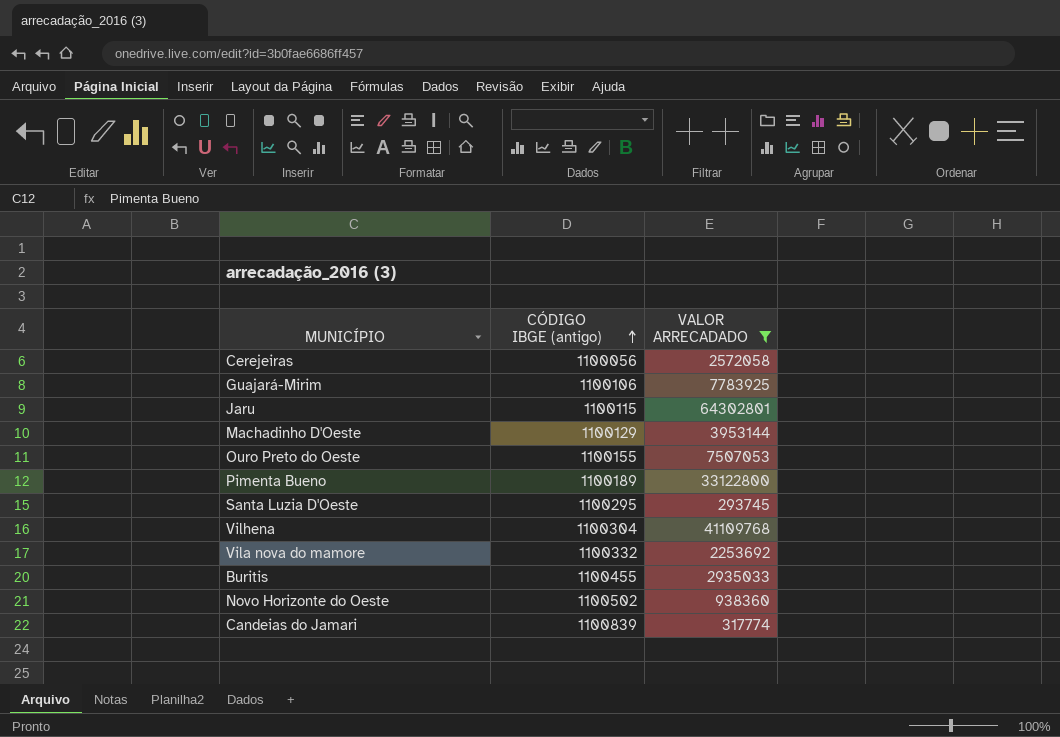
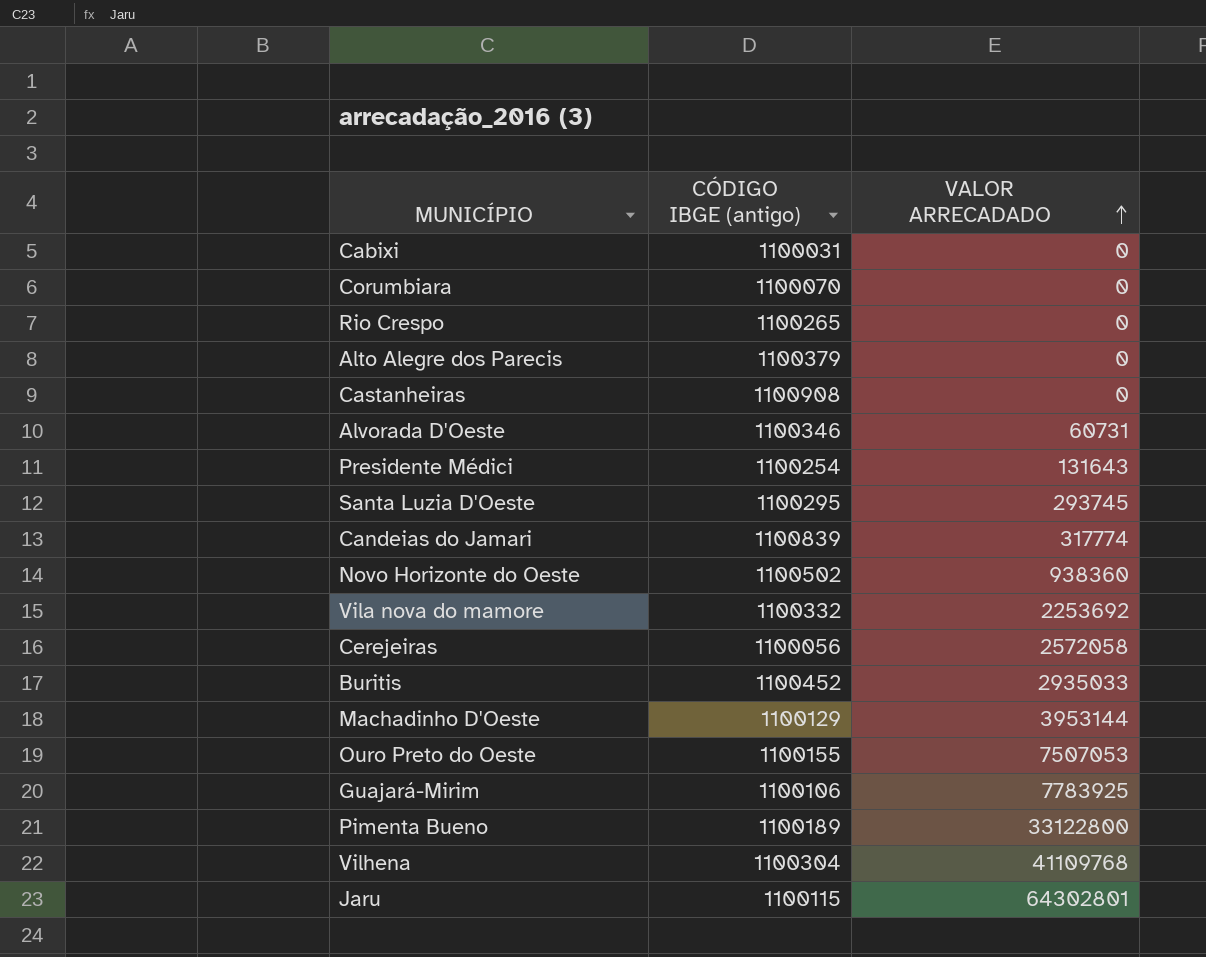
filter: VALOR ARRECADADO >= 293745 -> none
row order: CÓDIGO IBGE (antigo) ascending -> VALOR ARRECADADO ascending
Buritis | CÓDIGO IBGE (antigo): 1100455 -> 1100452

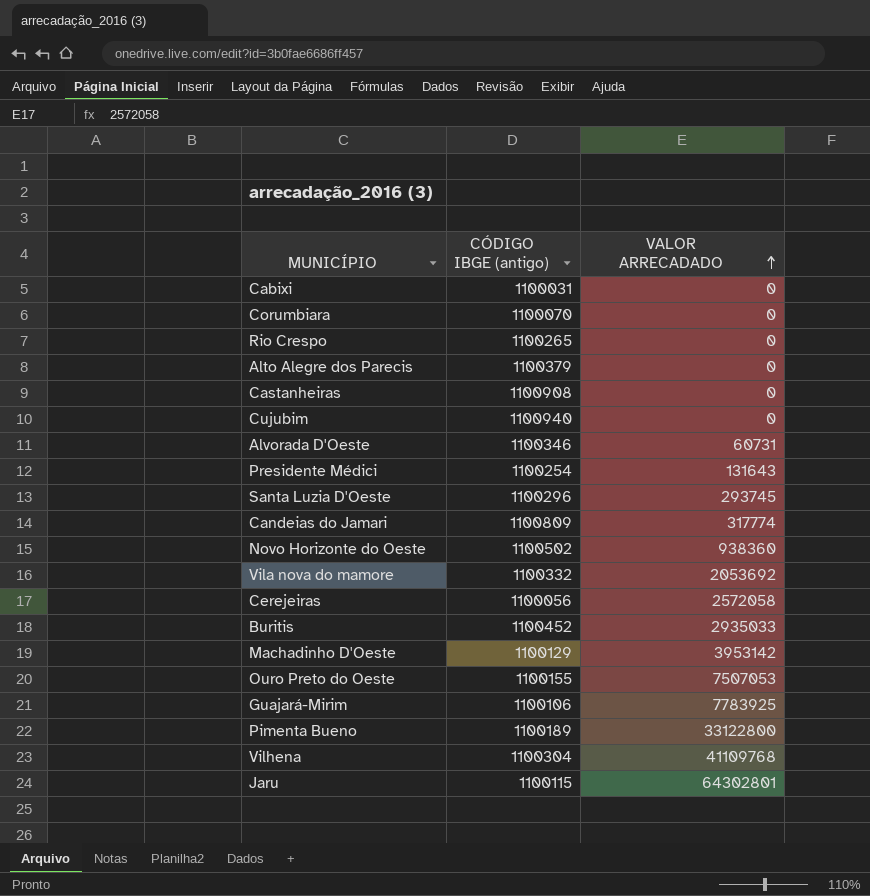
row Cujubim: none -> 1100940 | 0
Santa Luzia D'Oeste | CÓDIGO IBGE (antigo): 1100295 -> 1100296
Candeias do Jamari | CÓDIGO IBGE (antigo): 1100839 -> 1100809
Vila nova do mamore | VALOR ARRECADADO: 2253692 -> 2053692
Machadinho D'Oeste | VALOR ARRECADADO: 3953144 -> 3953142

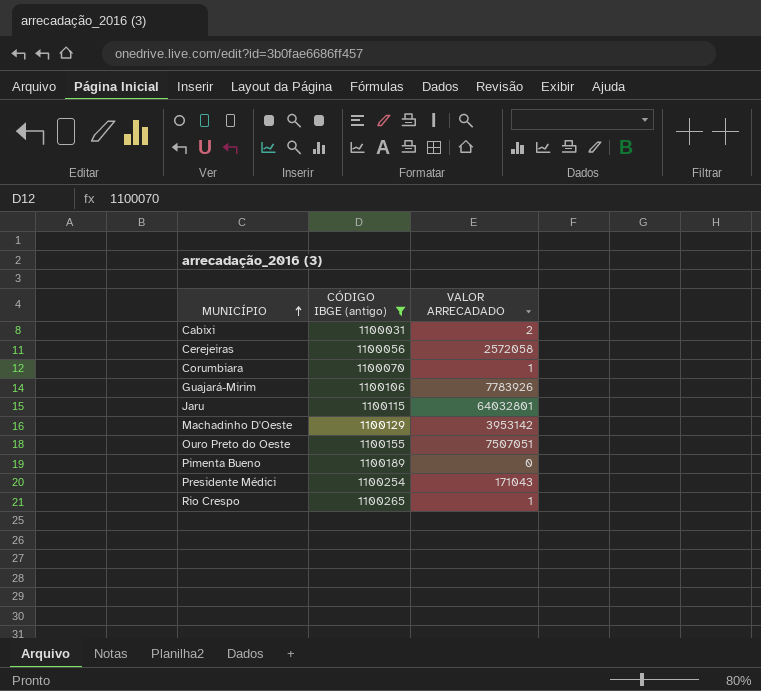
filter: none -> CÓDIGO IBGE (antigo) <= 1100265
row order: VALOR ARRECADADO ascending -> MUNICÍPIO ascending
Cabixi | VALOR ARRECADADO: 0 -> 2
Corumbiara | VALOR ARRECADADO: 0 -> 1
Guajará-Mirim | VALOR ARRECADADO: 7783925 -> 7783926
Jaru | VALOR ARRECADADO: 64302801 -> 64032801
Ouro Preto do Oeste | VALOR ARRECADADO: 7507053 -> 7507051
Pimenta Bueno | VALOR ARRECADADO: 33122800 -> 0
Presidente Médici | VALOR ARRECADADO: 131643 -> 171043
Rio Crespo | VALOR ARRECADADO: 0 -> 1

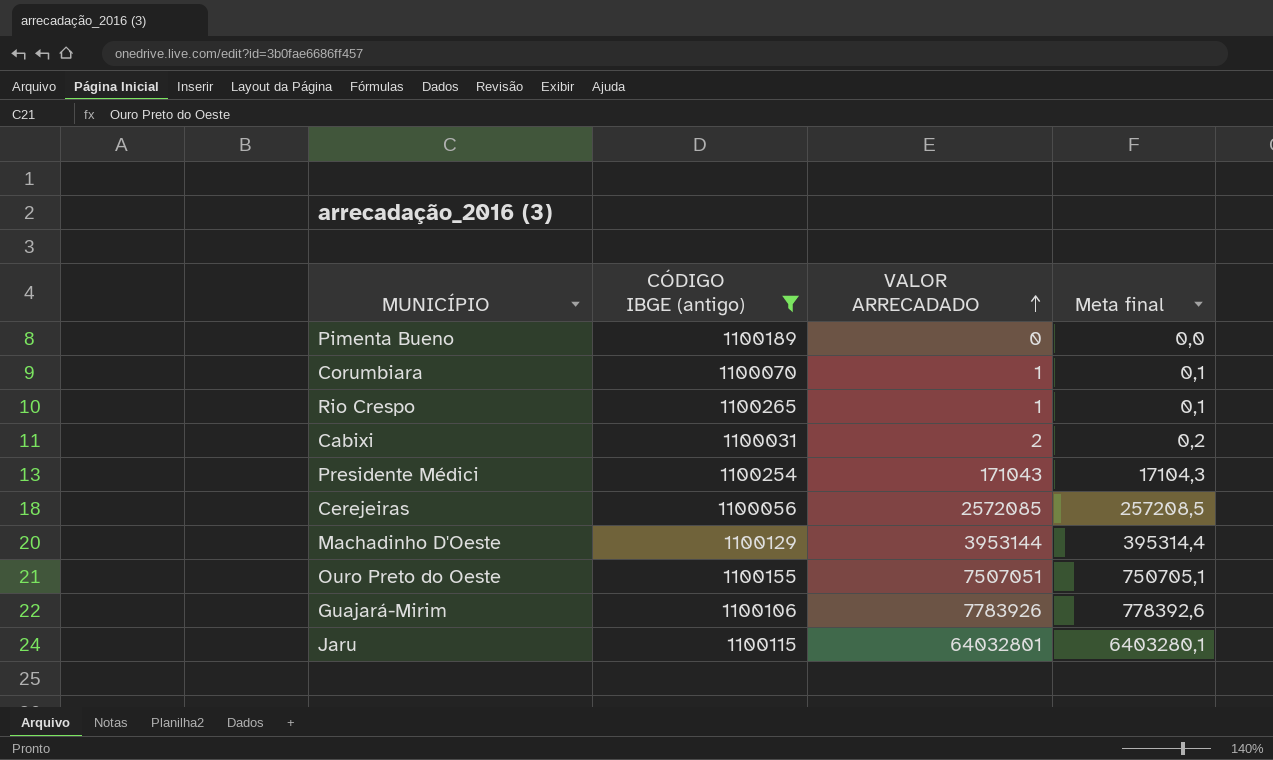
row order: MUNICÍPIO ascending -> VALOR ARRECADADO ascending
column Meta final | formula: none -> [VALOR ARRECADADO] * 0,1
Cerejeiras | VALOR ARRECADADO: 2572058 -> 2572085
Machadinho D'Oeste | VALOR ARRECADADO: 3953142 -> 3953144

